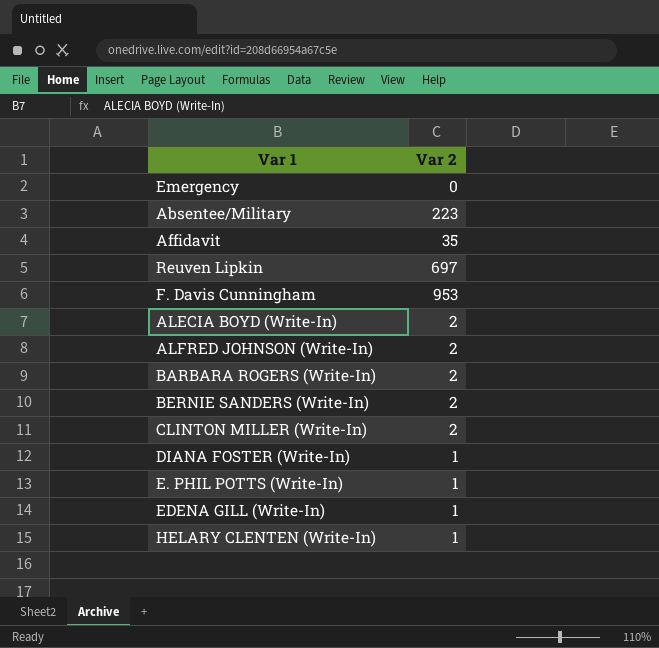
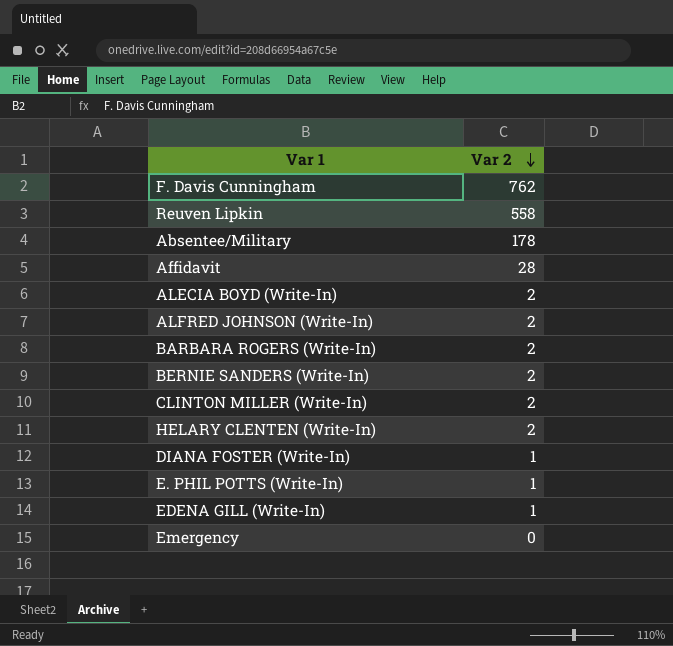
row order: none -> Var 2 descending
F. Davis Cunningham | Var 2: 953 -> 762
Reuven Lipkin | Var 2: 697 -> 558
Absentee/Military | Var 2: 223 -> 178
Affidavit | Var 2: 35 -> 28
HELARY CLENTEN (Write-In) | Var 2: 1 -> 2

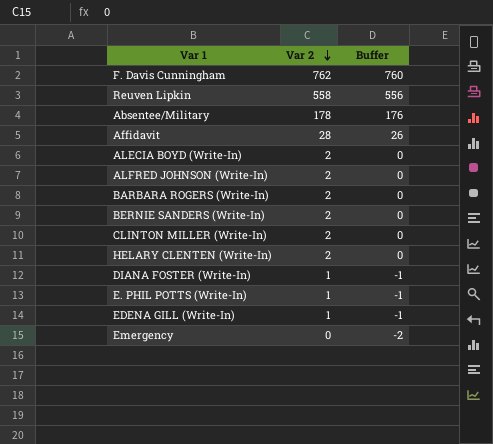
column Buffer | formula: none -> [Var 2] - 2

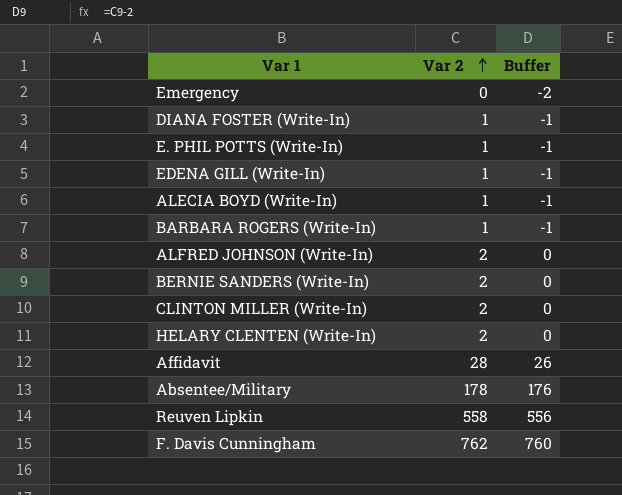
row order: Var 2 descending -> Var 2 ascending
ALECIA BOYD (Write-In) | Var 2: 2 -> 1
ALECIA BOYD (Write-In) | Buffer: 0 -> -1
BARBARA ROGERS (Write-In) | Var 2: 2 -> 1
BARBARA ROGERS (Write-In) | Buffer: 0 -> -1

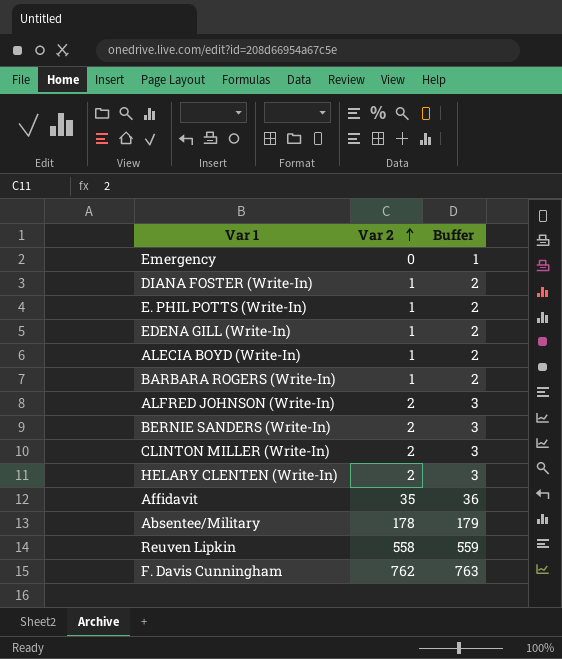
column Buffer | formula: [Var 2] - 2 -> [Var 2] + 1
Affidavit | Var 2: 28 -> 35

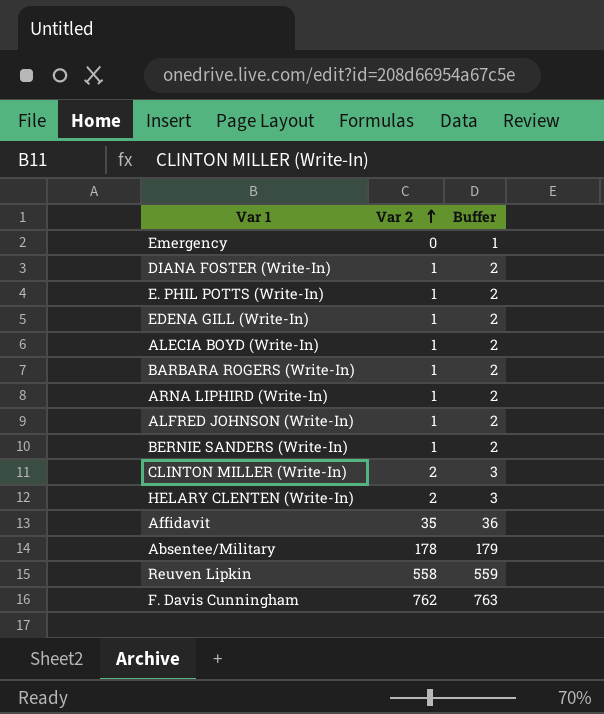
row ARNA LIPHIRD (Write-In): none -> 1 | 2
ALFRED JOHNSON (Write-In) | Var 2: 2 -> 1
ALFRED JOHNSON (Write-In) | Buffer: 3 -> 2
BERNIE SANDERS (Write-In) | Var 2: 2 -> 1
BERNIE SANDERS (Write-In) | Buffer: 3 -> 2

